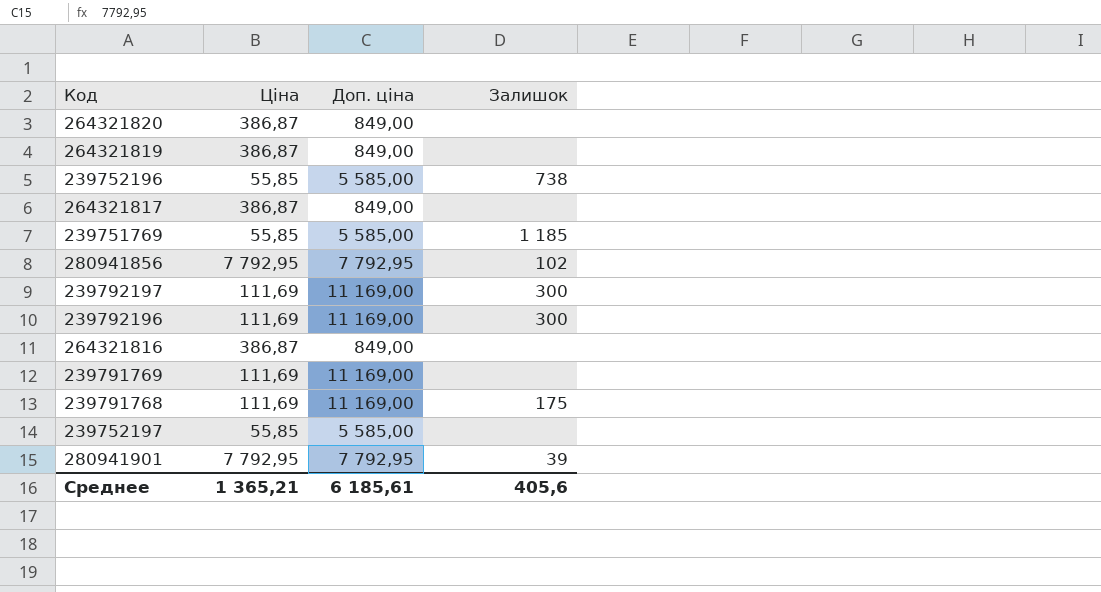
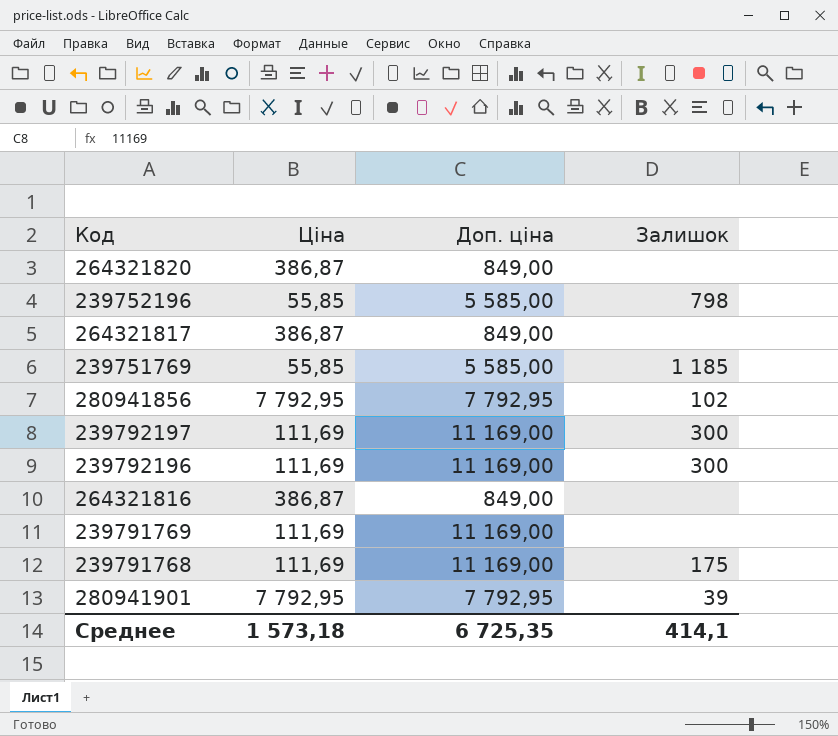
row 264321819: 386,87 | 849,00 | none -> none
row 239752197: 55,85 | 5 585,00 | none -> none
239752196 | Залишок: 738 -> 798
Среднее | Ціна: 1 365,21 -> 1 573,18
Среднее | Доп. ціна: 6 185,61 -> 6 725,35
Среднее | Залишок: 405,6 -> 414,1

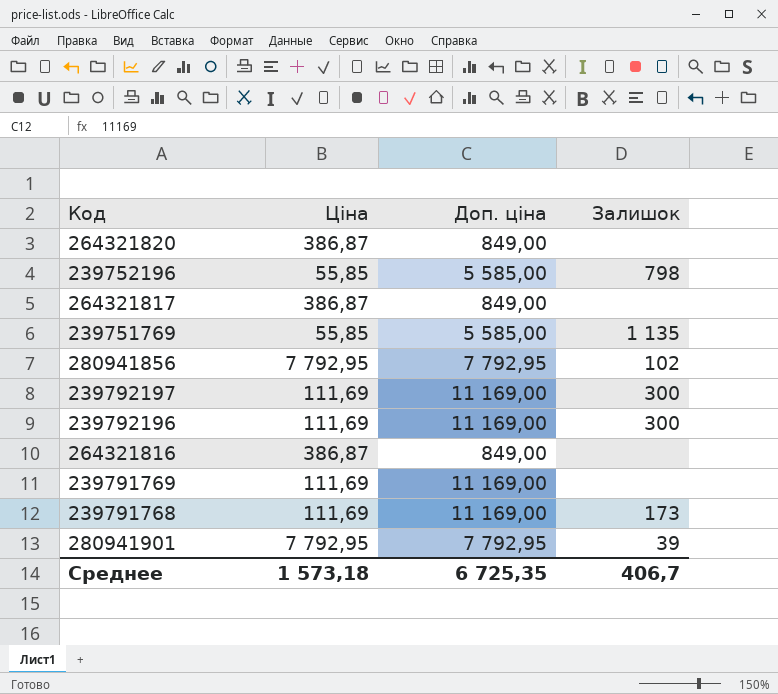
239751769 | Залишок: 1 185 -> 1 135
239791768 | Залишок: 175 -> 173
Среднее | Залишок: 414,1 -> 406,7

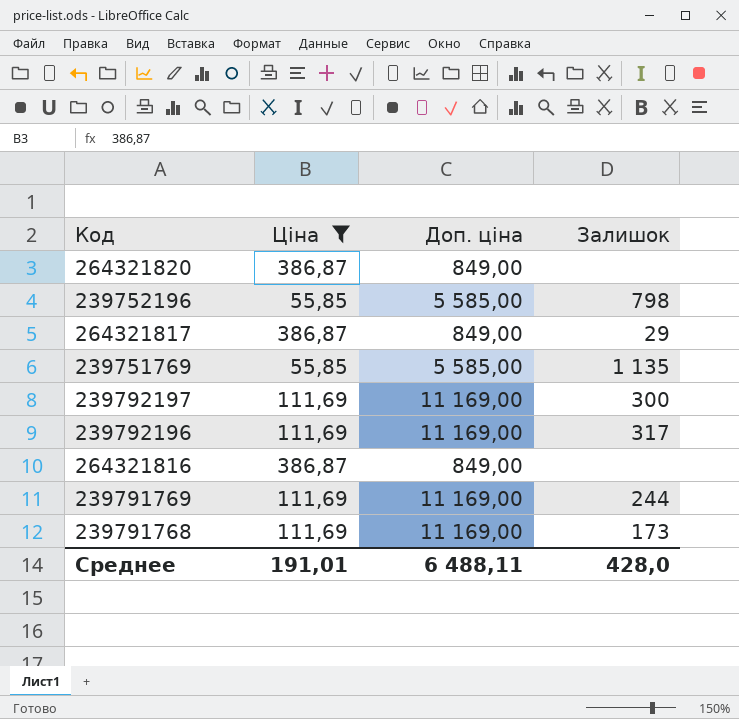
filter: none -> Ціна != 7 792,95
264321817 | Залишок: none -> 29
239792196 | Залишок: 300 -> 317
239791769 | Залишок: none -> 244
Среднее | Ціна: 1 573,18 -> 191,01
Среднее | Доп. ціна: 6 725,35 -> 6 488,11
Среднее | Залишок: 406,7 -> 428,0

